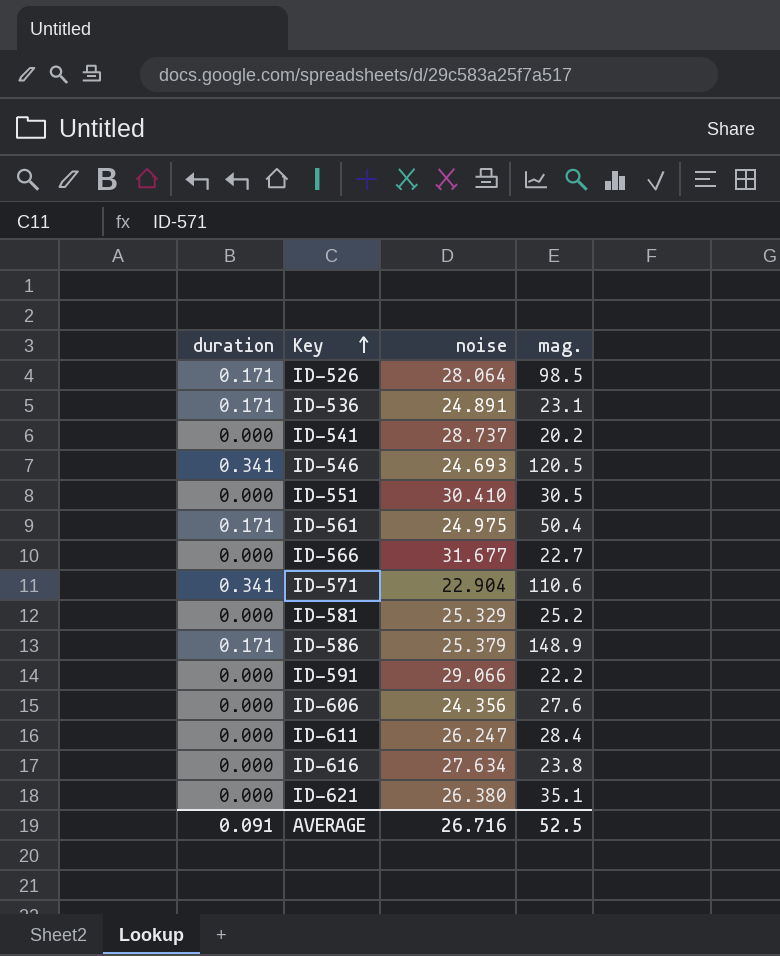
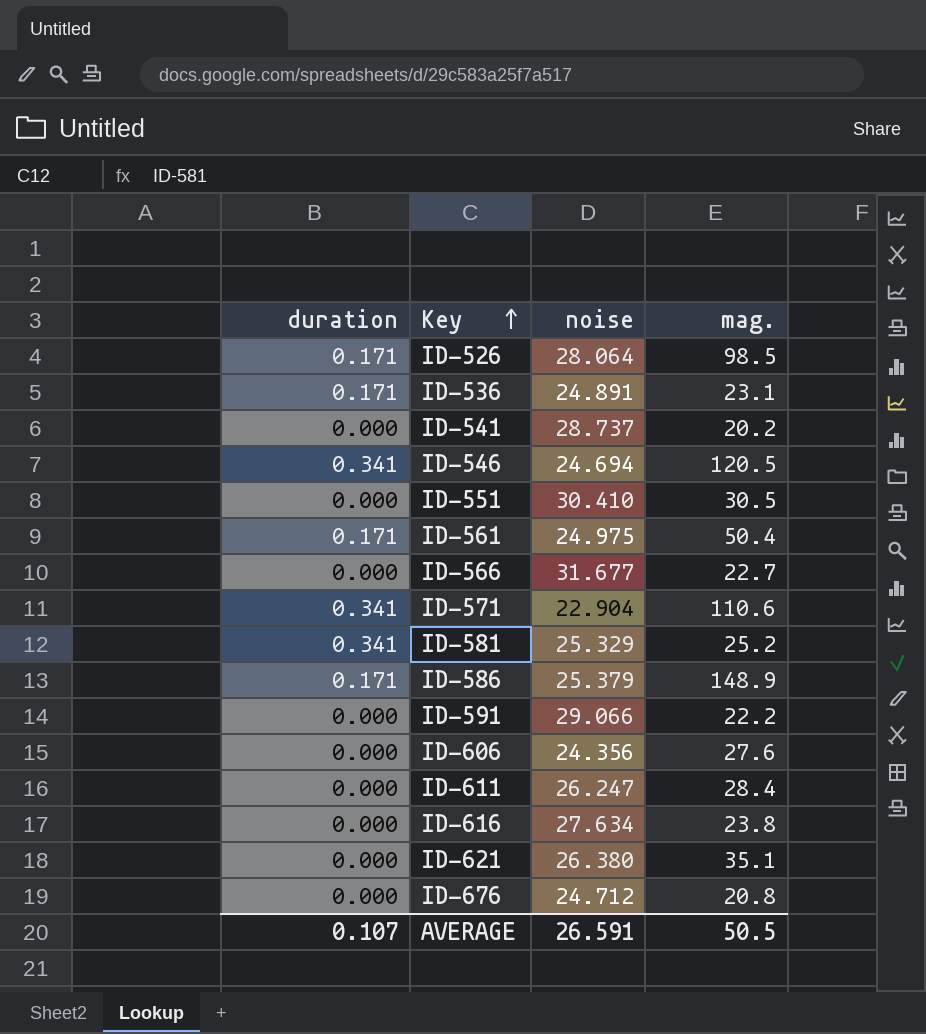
ID-546 | noise: 24.693 -> 24.694
ID-581 | duration: 0.000 -> 0.341
row ID-676: none -> 0.000 | 24.712 | 20.8
AVERAGE | duration: 0.091 -> 0.107
AVERAGE | noise: 26.716 -> 26.591
AVERAGE | mag.: 52.5 -> 50.5

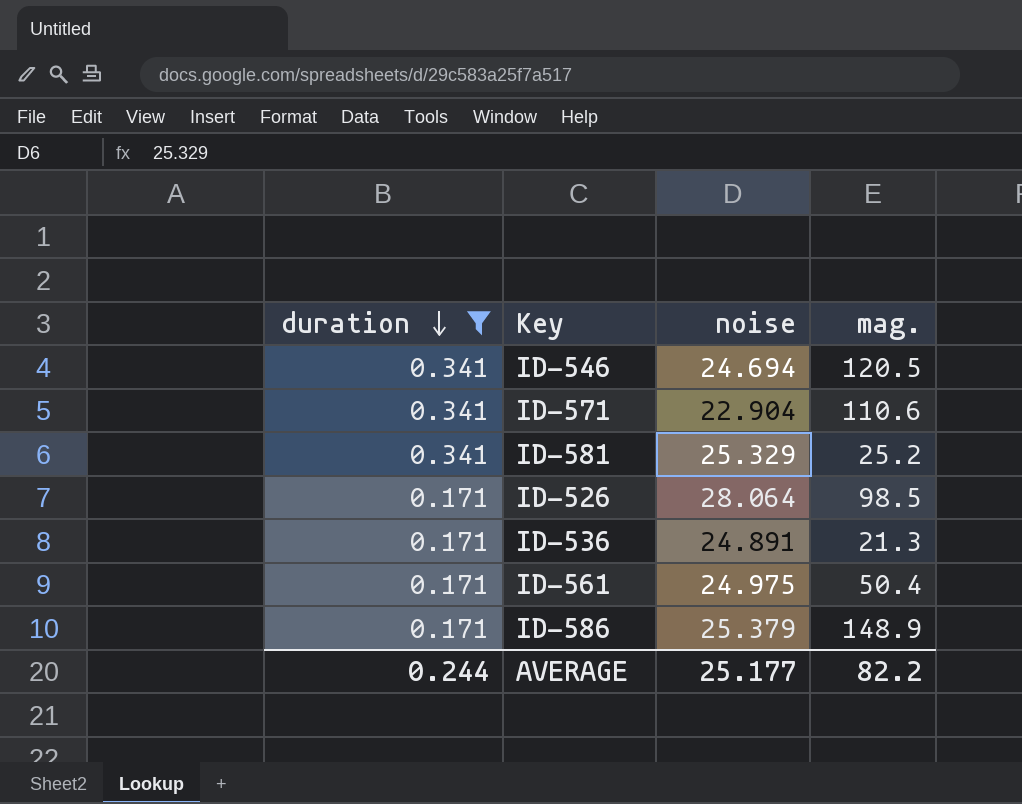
filter: none -> duration != 0.000
row order: Key ascending -> duration descending
ID-536 | mag.: 23.1 -> 21.3
AVERAGE | duration: 0.107 -> 0.244
AVERAGE | noise: 26.591 -> 25.177
AVERAGE | mag.: 50.5 -> 82.2

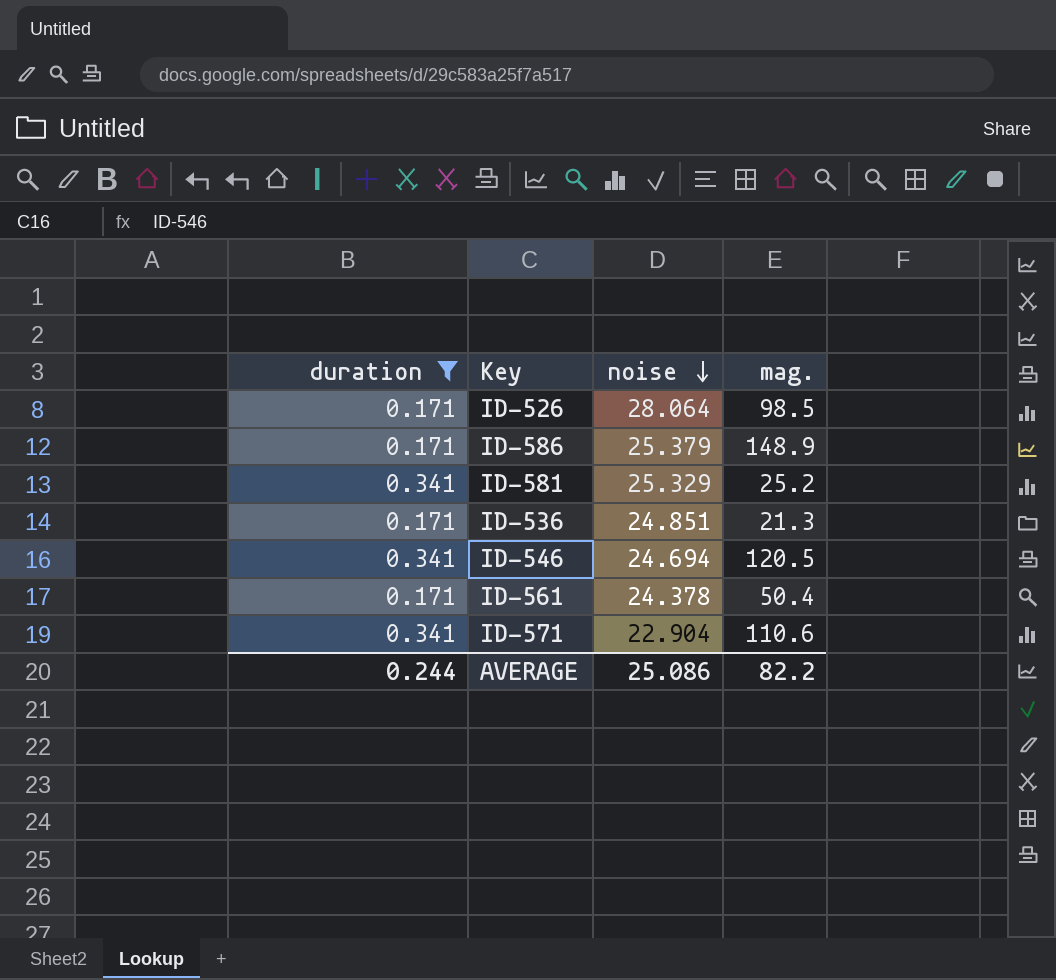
row order: duration descending -> noise descending
ID-536 | noise: 24.891 -> 24.851
ID-561 | noise: 24.975 -> 24.378
AVERAGE | noise: 25.177 -> 25.086

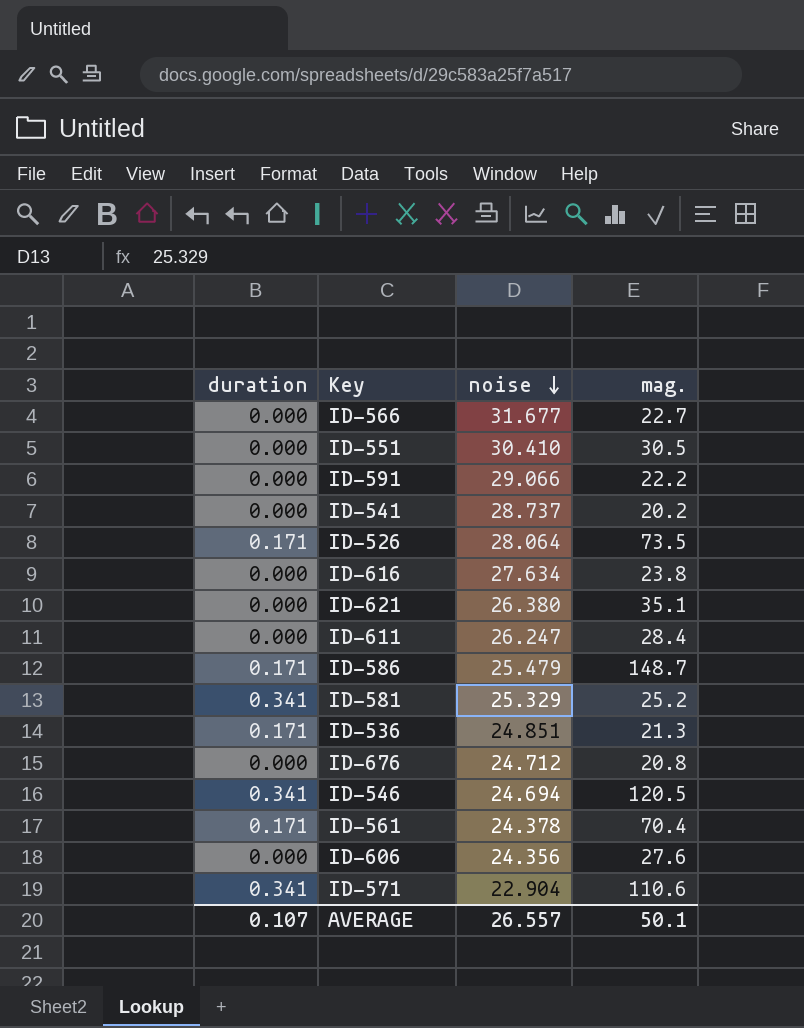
filter: duration != 0.000 -> none
ID-526 | mag.: 98.5 -> 73.5
ID-586 | noise: 25.379 -> 25.479
ID-586 | mag.: 148.9 -> 148.7
ID-561 | mag.: 50.4 -> 70.4
AVERAGE | duration: 0.244 -> 0.107
AVERAGE | noise: 25.086 -> 26.557
AVERAGE | mag.: 82.2 -> 50.1

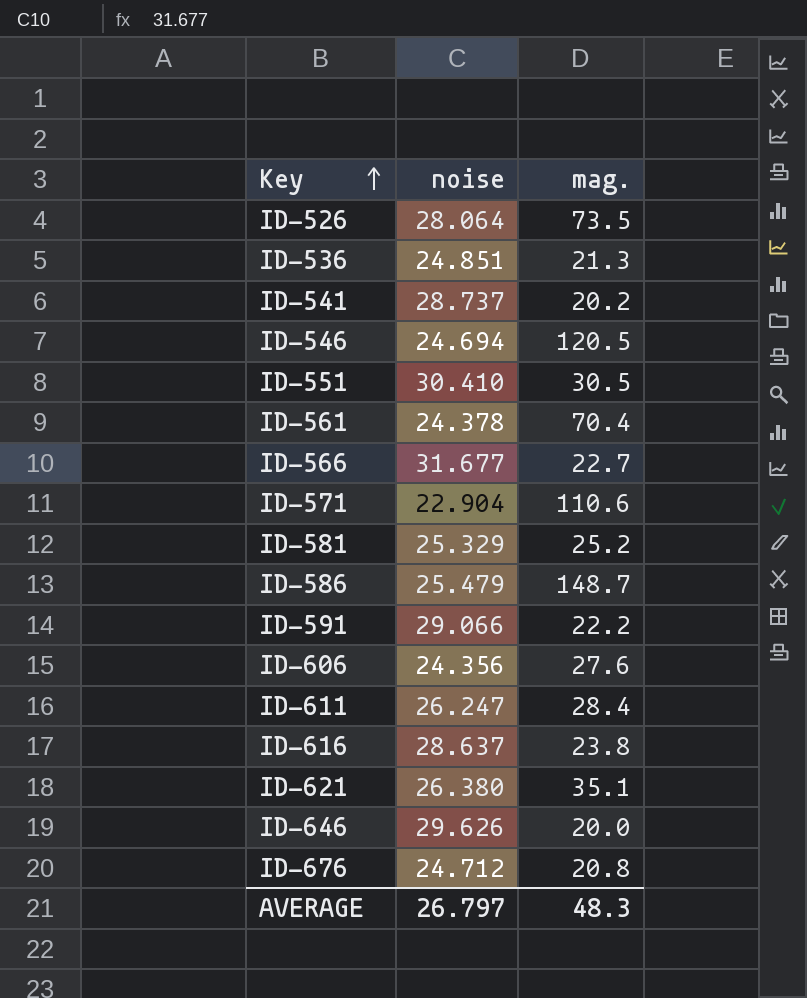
row order: noise descending -> Key ascending
column duration | position: 1 -> none
ID-616 | noise: 27.634 -> 28.637
row ID-646: none -> 29.626 | 20.0
AVERAGE | noise: 26.557 -> 26.797
AVERAGE | mag.: 50.1 -> 48.3

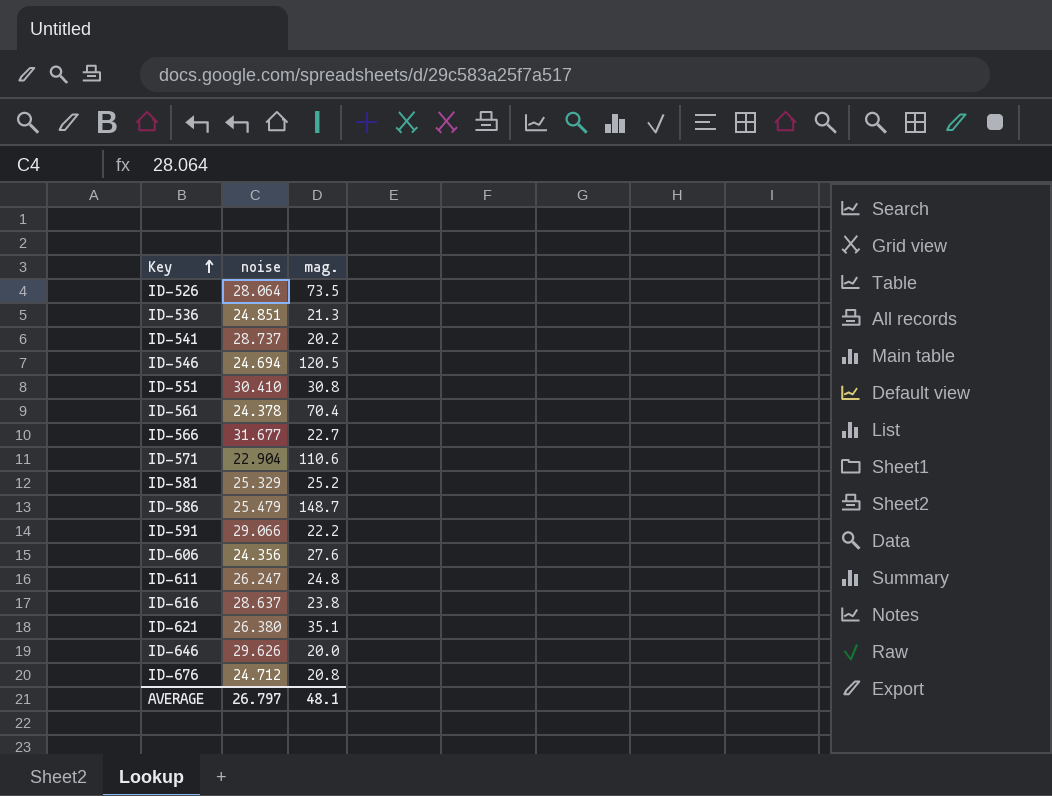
ID-551 | mag.: 30.5 -> 30.8
ID-611 | mag.: 28.4 -> 24.8
AVERAGE | mag.: 48.3 -> 48.1

